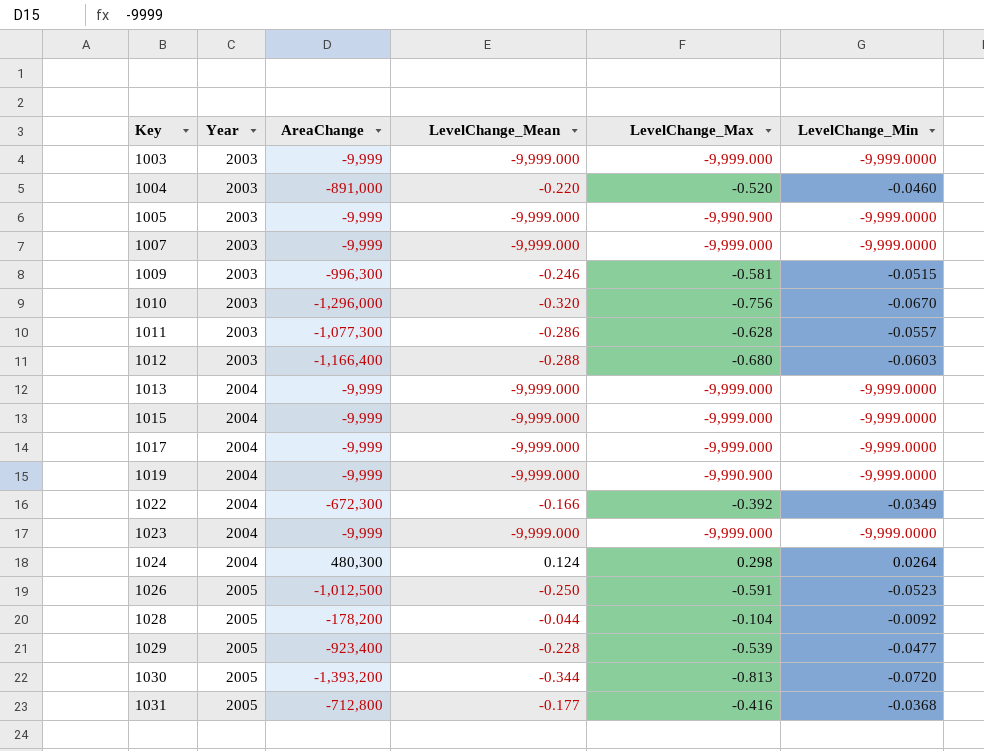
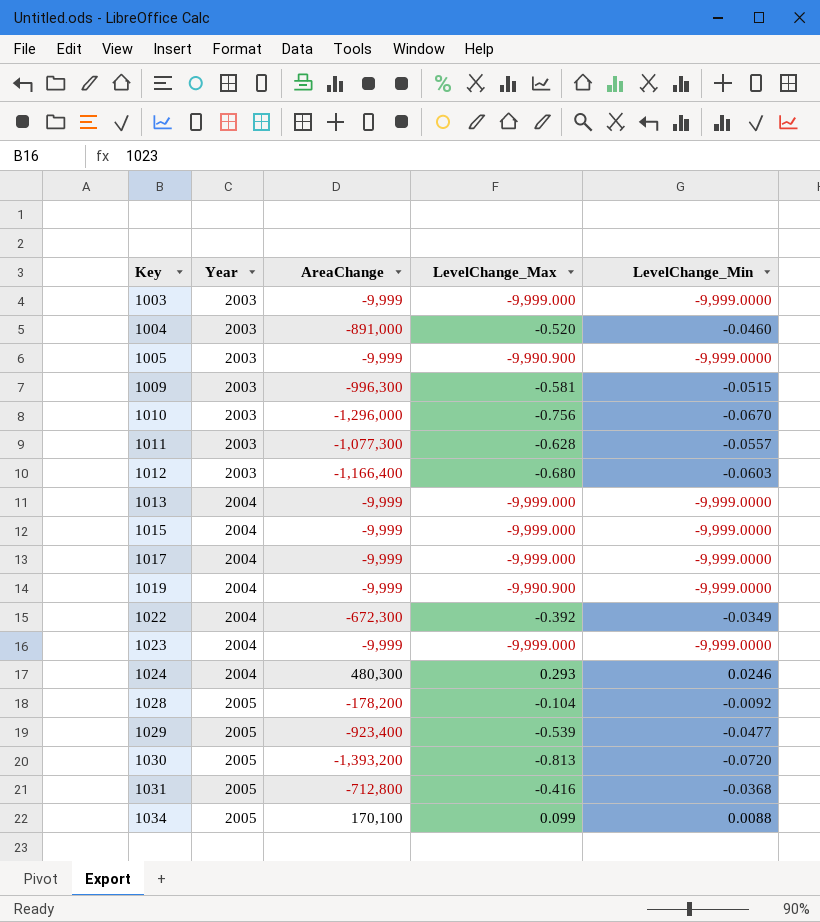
column LevelChange_Mean | position: 4 -> none
row 1007: 2003 | -9,999 | -9,999.000 | -9,999.000 | -9,999.0000 -> none
row 1026: 2005 | -1,012,500 | -0.250 | -0.591 | -0.0523 -> none
1024 | LevelChange_Max: 0.298 -> 0.293
1024 | LevelChange_Min: 0.0264 -> 0.0246
row 1034: none -> 2005 | 170,100 | 0.099 | 0.0088

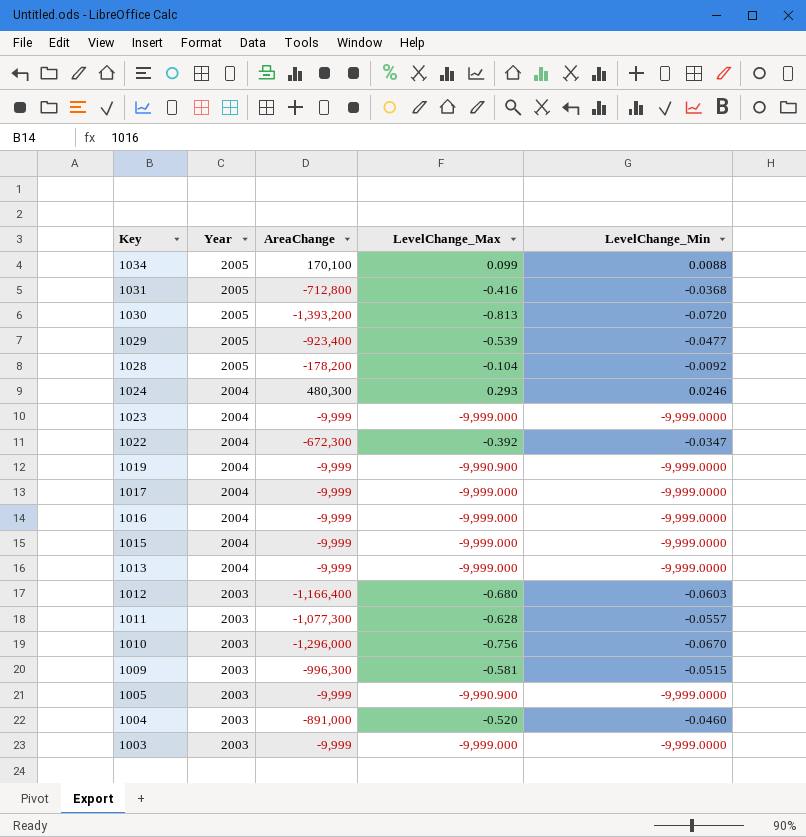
row order: Key ascending -> Key descending
1022 | LevelChange_Min: -0.0349 -> -0.0347
row 1016: none -> 2004 | -9,999 | -9,999.000 | -9,999.0000

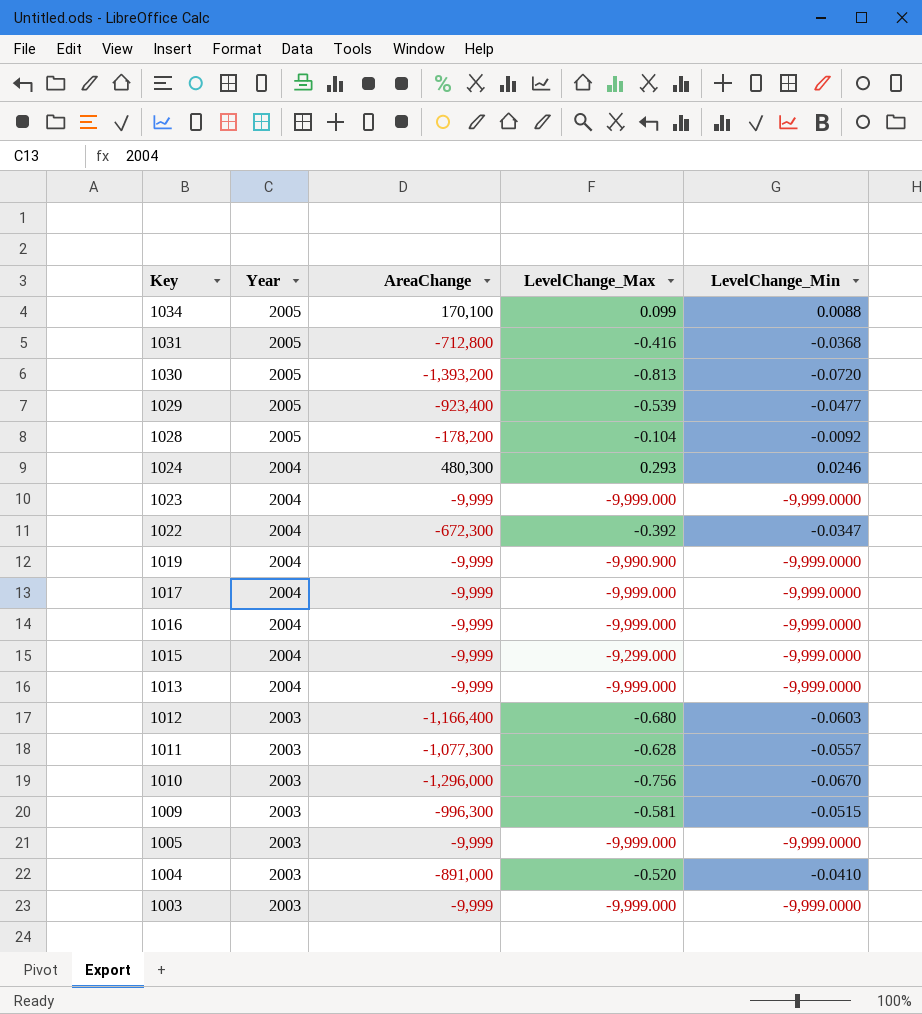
1015 | LevelChange_Max: -9,999.000 -> -9,299.000
1005 | LevelChange_Max: -9,990.900 -> -9,999.000
1004 | LevelChange_Min: -0.0460 -> -0.0410

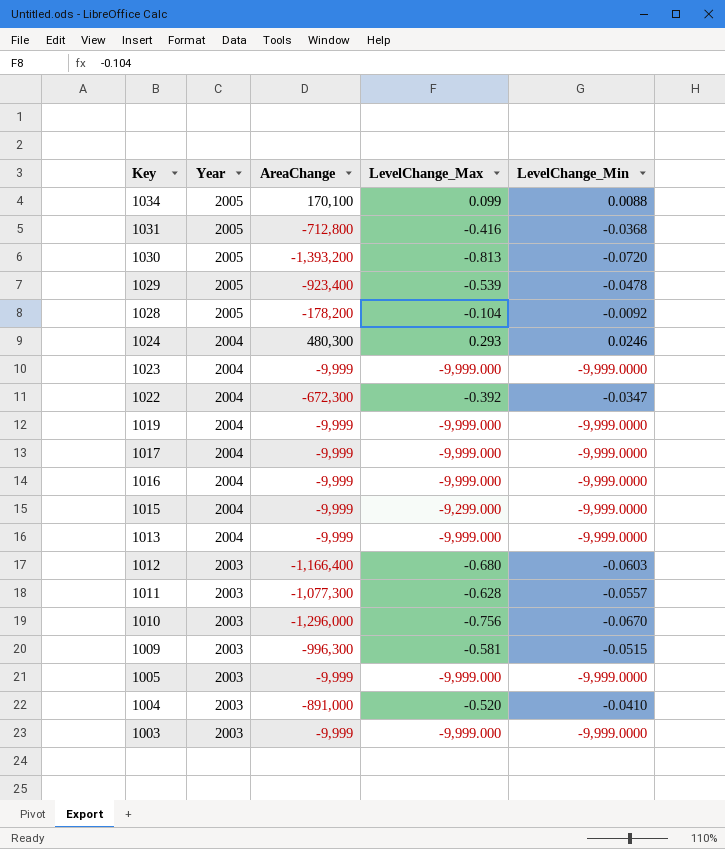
1029 | LevelChange_Min: -0.0477 -> -0.0478
1019 | LevelChange_Max: -9,990.900 -> -9,999.000

